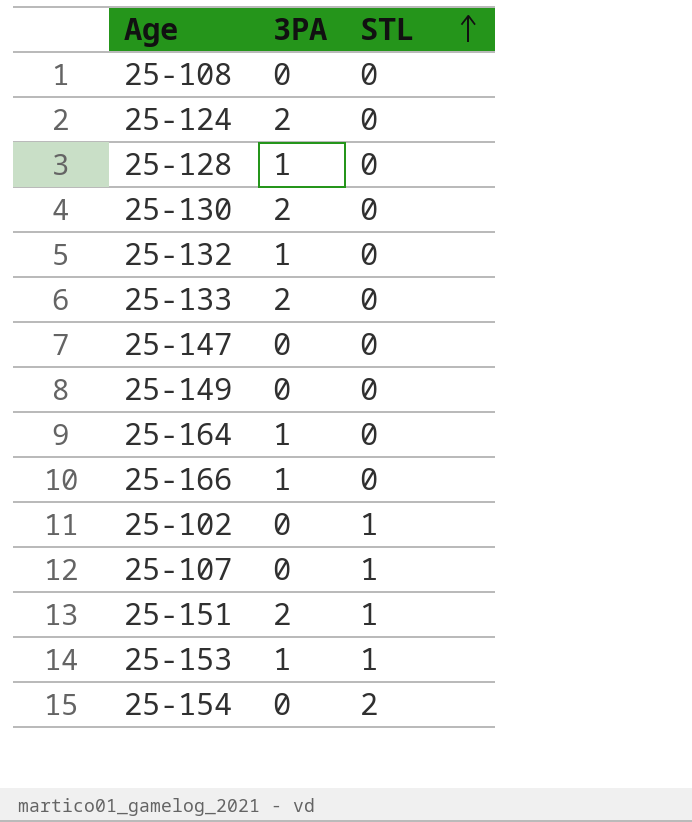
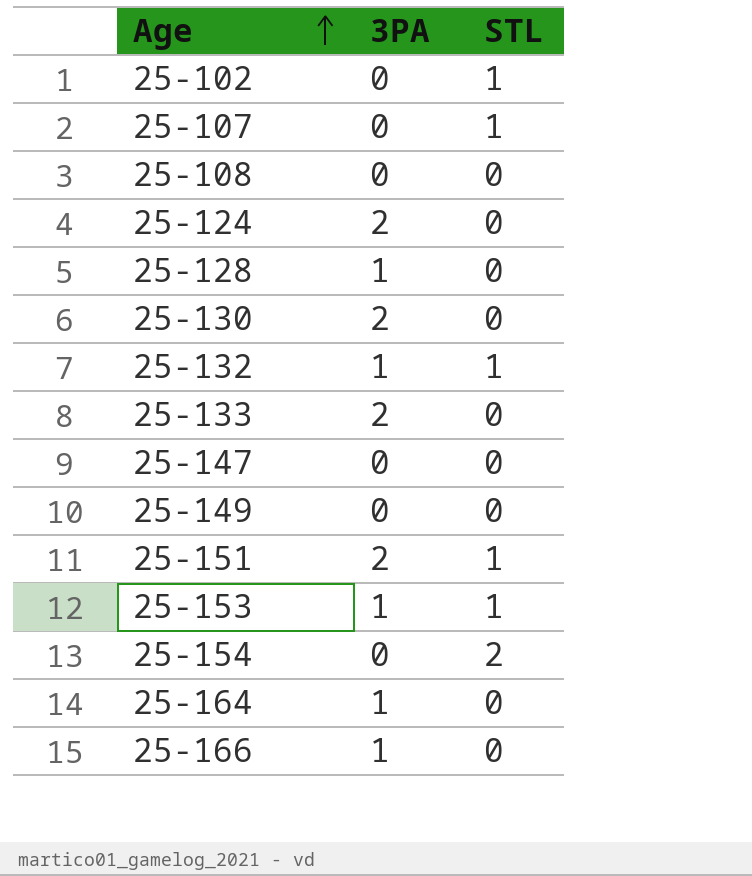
row order: STL ascending -> Age ascending
25-132 | STL: 0 -> 1

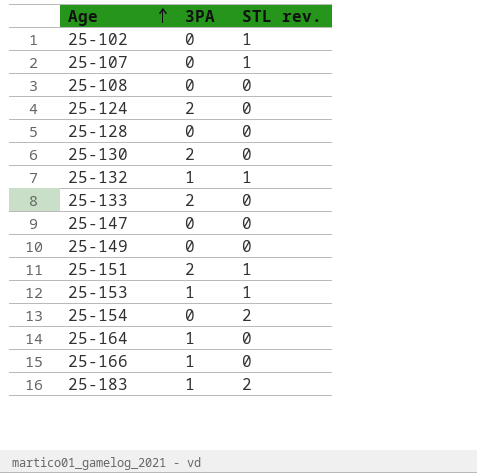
column name: STL -> STL rev.
25-128 | 3PA: 1 -> 0
row 25-183: none -> 1 | 2

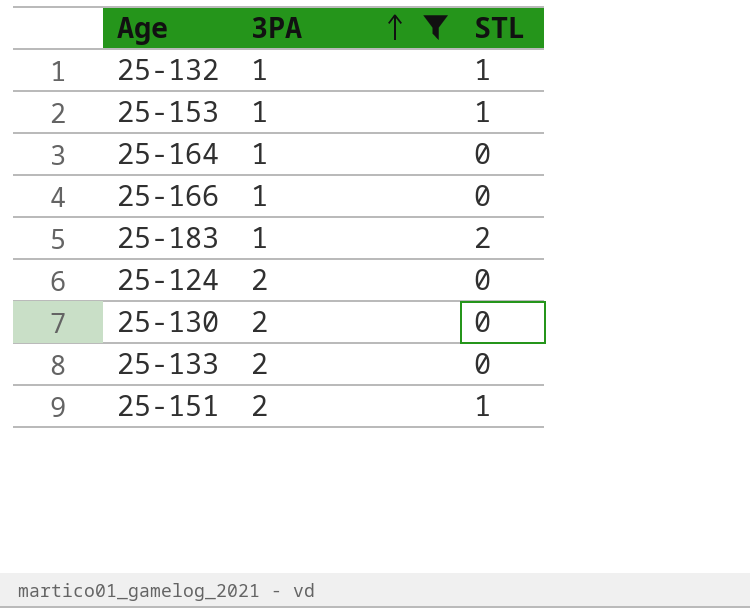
filter: none -> 3PA != 0
row order: Age ascending -> 3PA ascending
column name: STL rev. -> STL

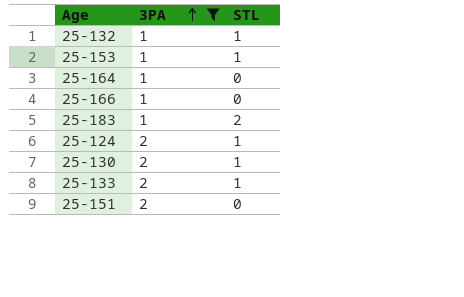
25-124 | STL: 0 -> 1
25-130 | STL: 0 -> 1
25-133 | STL: 0 -> 1
25-151 | STL: 1 -> 0

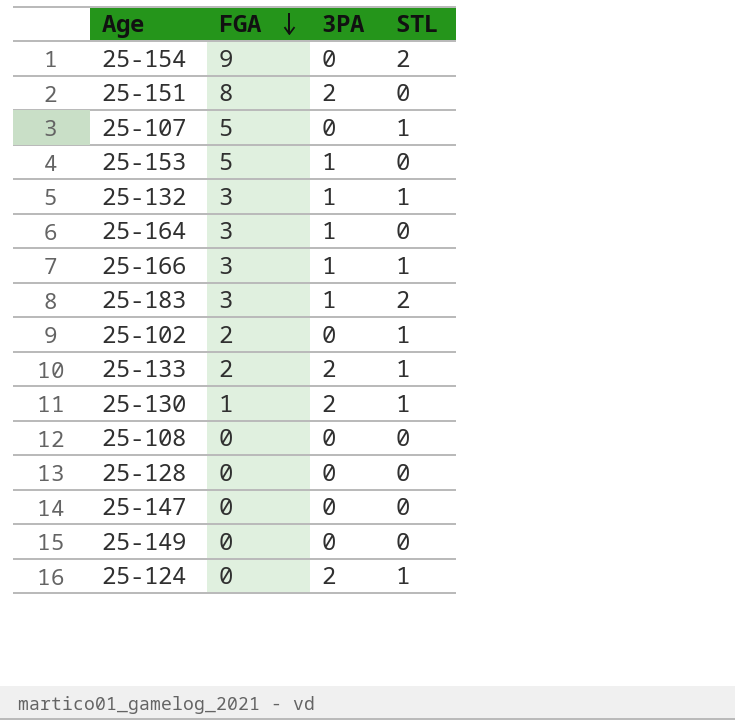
filter: 3PA != 0 -> none
row order: 3PA ascending -> FGA descending
column FGA | position: none -> 2
25-153 | STL: 1 -> 0
25-166 | STL: 0 -> 1

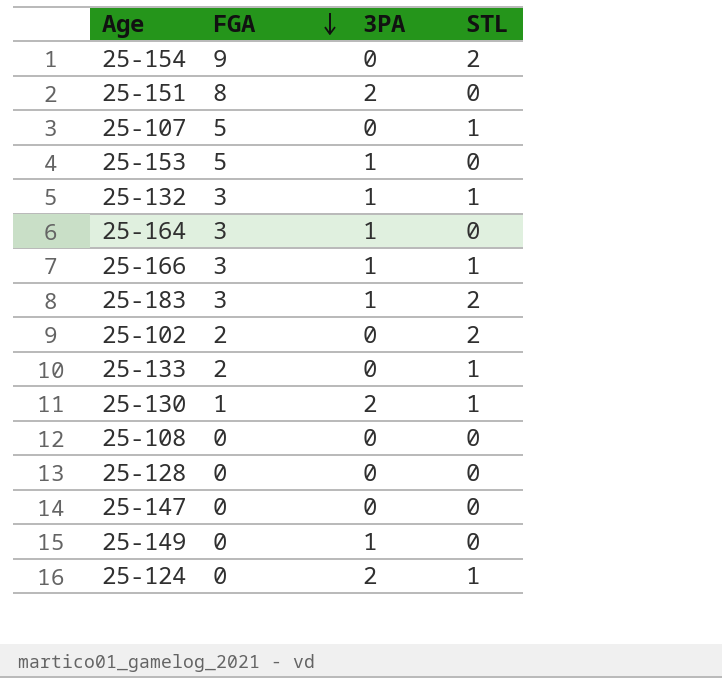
25-102 | STL: 1 -> 2
25-133 | 3PA: 2 -> 0
25-149 | 3PA: 0 -> 1

